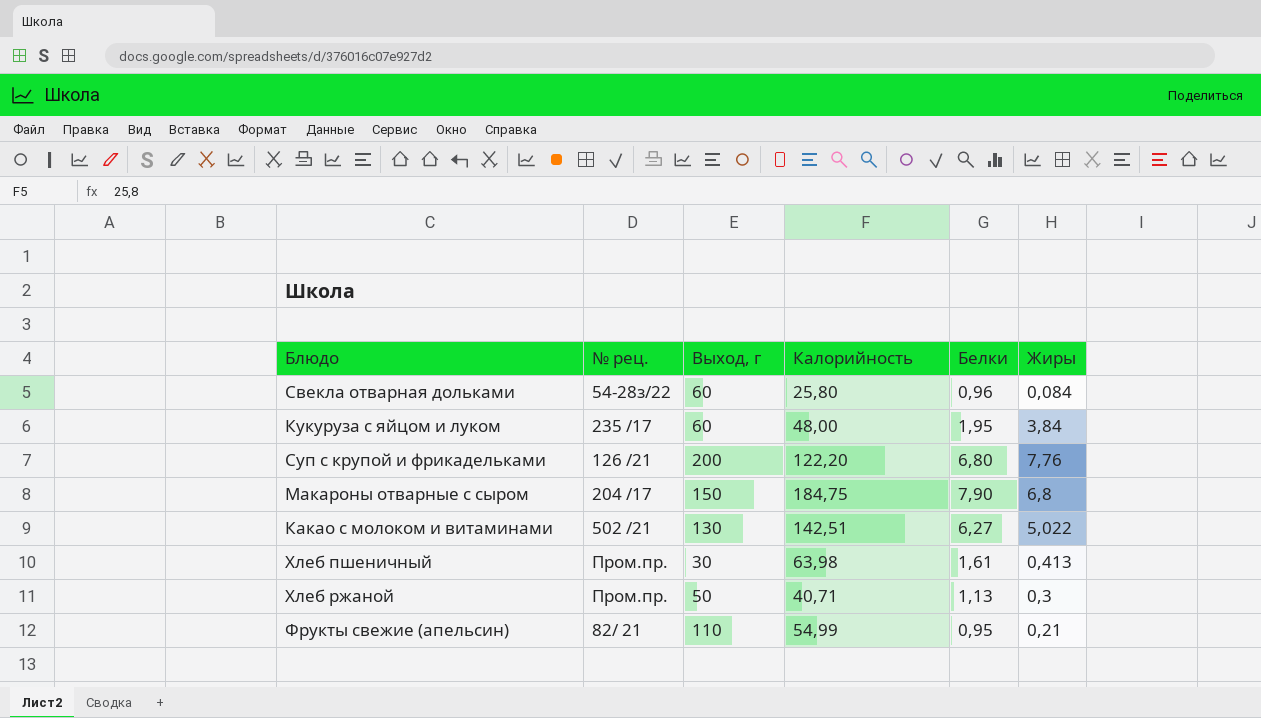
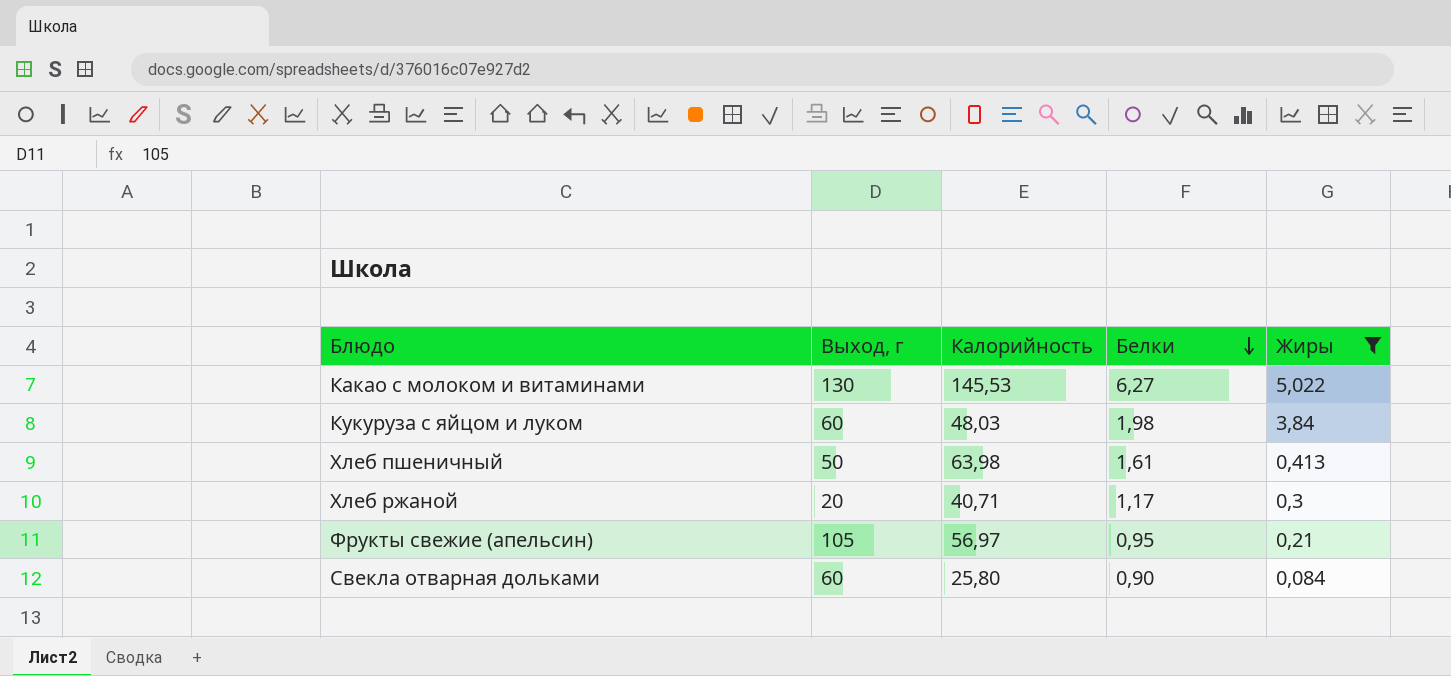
filter: none -> Жиры <= 5,022
row order: none -> Белки descending
column № рец. | position: 2 -> none
Какао с молоком и витаминами | Калорийность: 142,51 -> 145,53
Кукуруза с яйцом и луком | Калорийность: 48,00 -> 48,03
Кукуруза с яйцом и луком | Белки: 1,95 -> 1,98
Хлеб пшеничный | Выход, г: 30 -> 50
Хлеб ржаной | Выход, г: 50 -> 20
Хлеб ржаной | Белки: 1,13 -> 1,17
Фрукты свежие (апельсин) | Выход, г: 110 -> 105
Фрукты свежие (апельсин) | Калорийность: 54,99 -> 56,97
Свекла отварная дольками | Белки: 0,96 -> 0,90

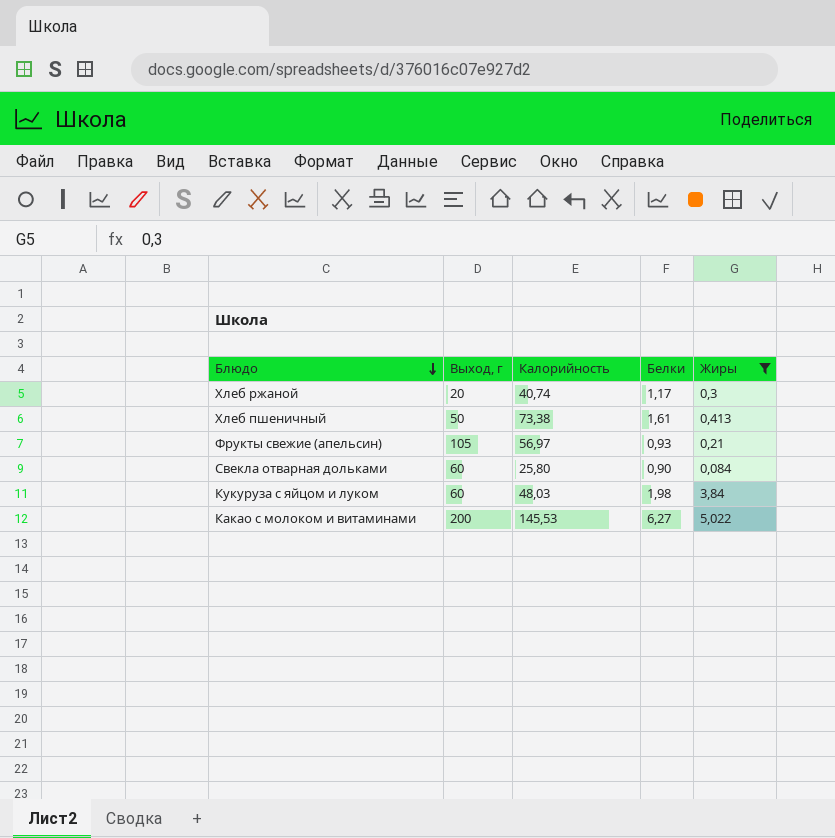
row order: Белки descending -> Блюдо descending
Хлеб ржаной | Калорийность: 40,71 -> 40,74
Хлеб пшеничный | Калорийность: 63,98 -> 73,38
Фрукты свежие (апельсин) | Белки: 0,95 -> 0,93
Какао с молоком и витаминами | Выход, г: 130 -> 200

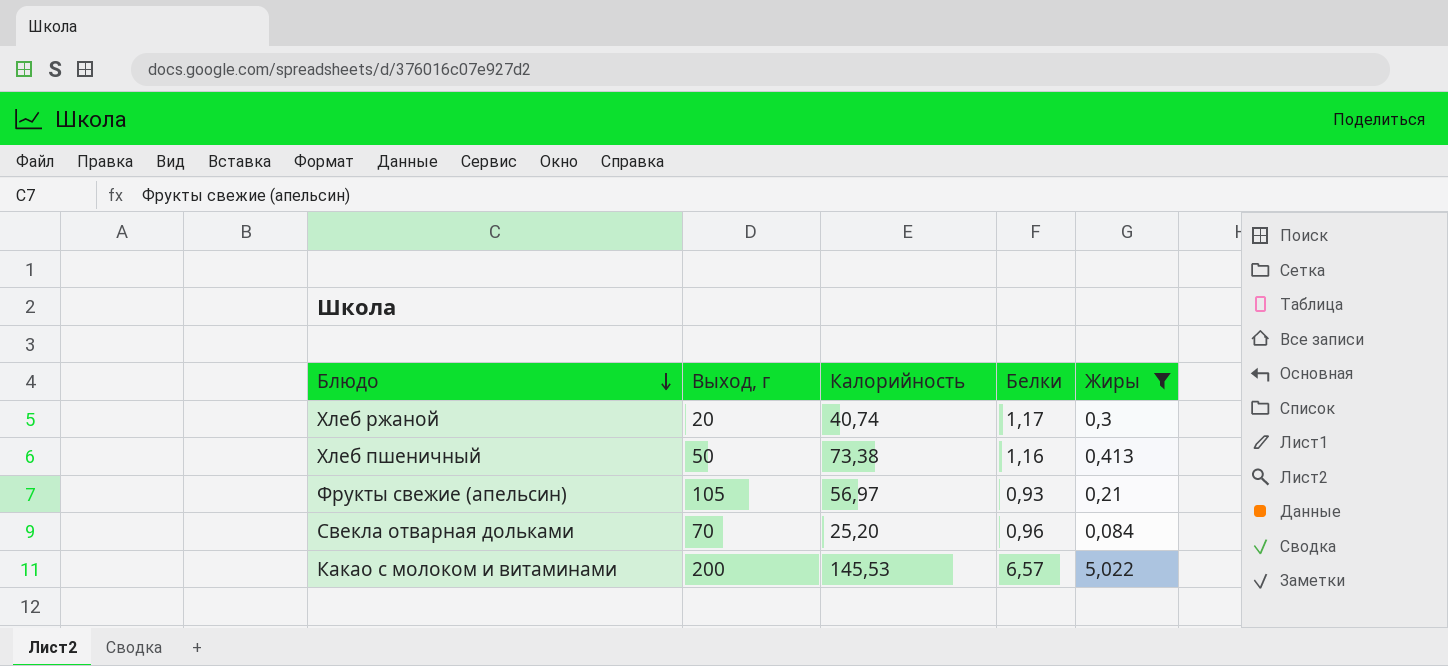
row Кукуруза с яйцом и луком: 60 | 48,03 | 1,98 | 3,84 -> none
Хлеб пшеничный | Белки: 1,61 -> 1,16
Свекла отварная дольками | Выход, г: 60 -> 70
Свекла отварная дольками | Калорийность: 25,80 -> 25,20
Свекла отварная дольками | Белки: 0,90 -> 0,96
Какао с молоком и витаминами | Белки: 6,27 -> 6,57

